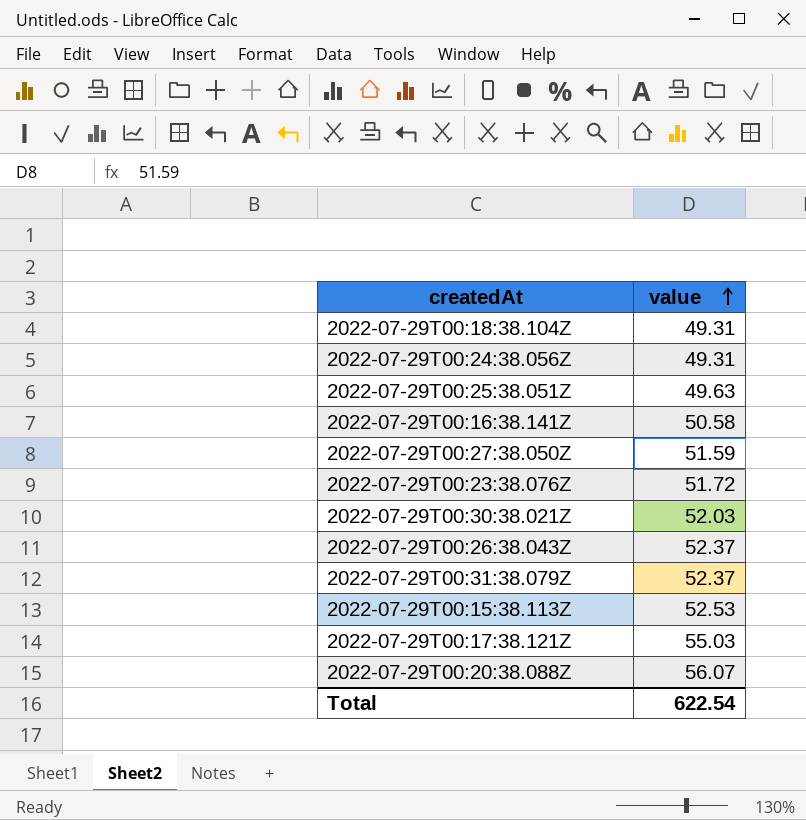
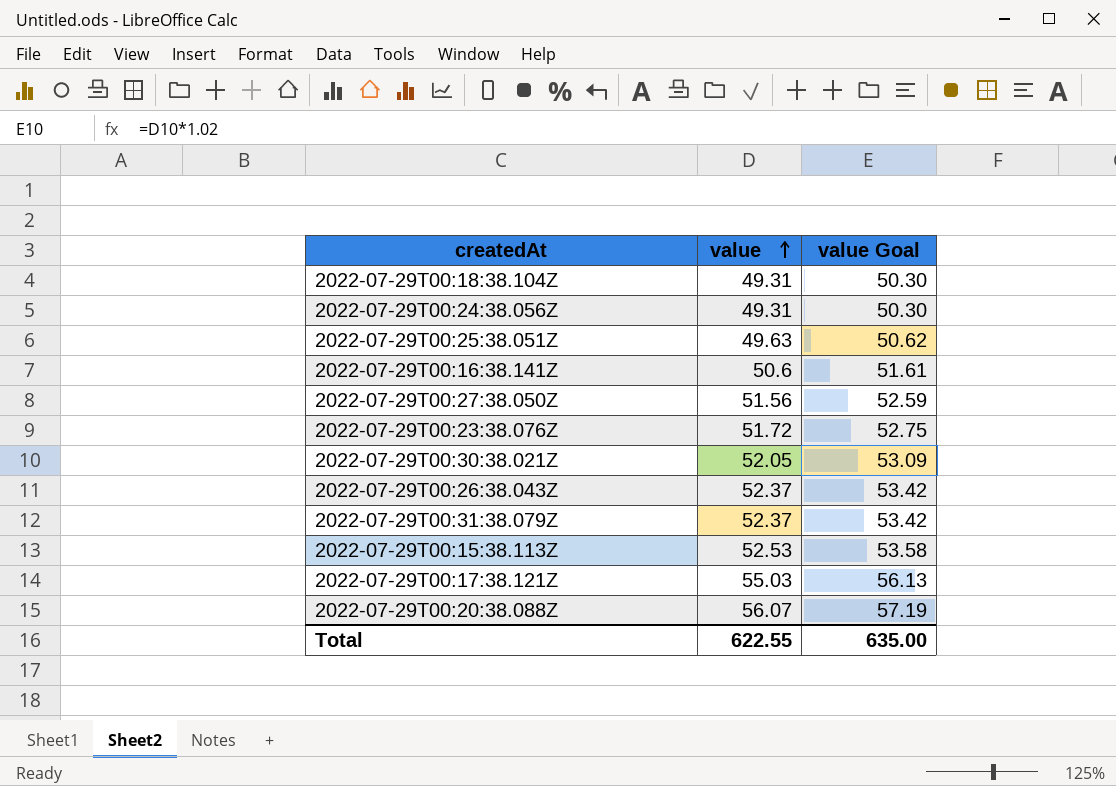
column value Goal | formula: none -> [value] * 1.02
2022-07-29T00:16:38.141Z | value: 50.58 -> 50.6
2022-07-29T00:27:38.050Z | value: 51.59 -> 51.56
2022-07-29T00:30:38.021Z | value: 52.03 -> 52.05
Total | value: 622.54 -> 622.55

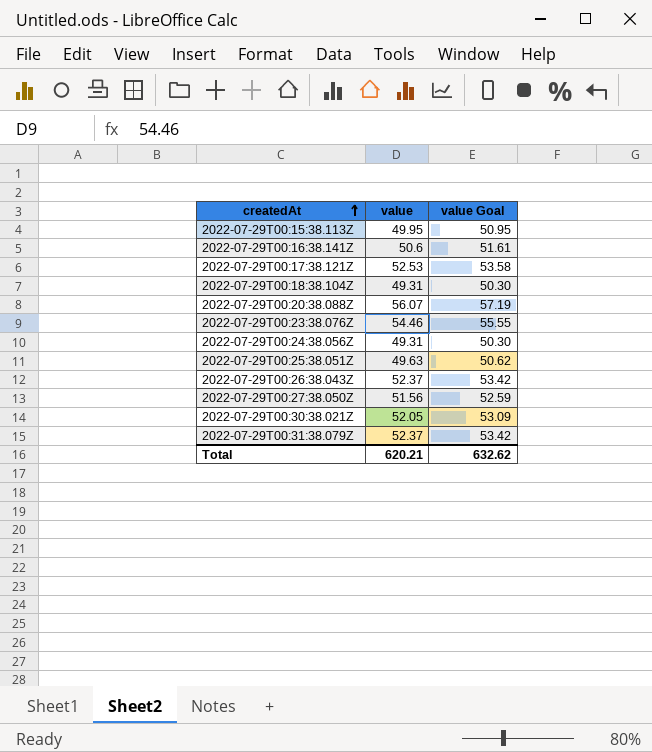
row order: value ascending -> createdAt ascending
2022-07-29T00:15:38.113Z | value: 52.53 -> 49.95
2022-07-29T00:15:38.113Z | value Goal: 53.58 -> 50.95
2022-07-29T00:17:38.121Z | value: 55.03 -> 52.53
2022-07-29T00:17:38.121Z | value Goal: 56.13 -> 53.58
2022-07-29T00:23:38.076Z | value: 51.72 -> 54.46
2022-07-29T00:23:38.076Z | value Goal: 52.75 -> 55.55
Total | value: 622.55 -> 620.21
Total | value Goal: 635.00 -> 632.62

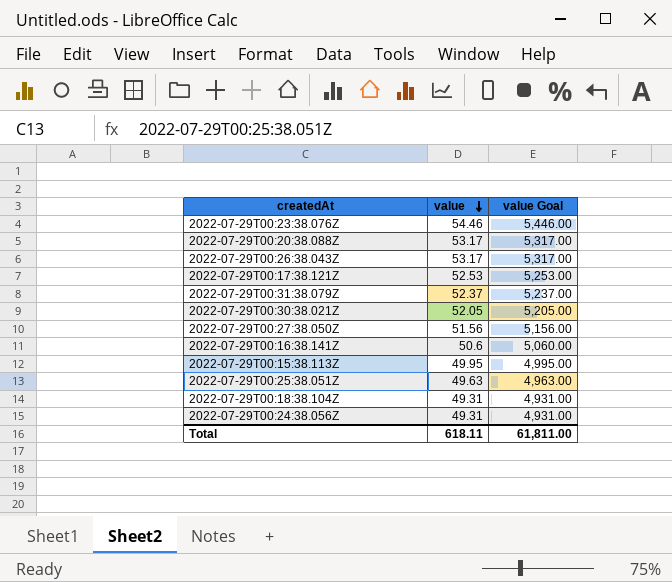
row order: createdAt ascending -> value descending
column value Goal | formula: [value] * 1.02 -> [value] * 100
2022-07-29T00:20:38.088Z | value: 56.07 -> 53.17
2022-07-29T00:26:38.043Z | value: 52.37 -> 53.17
Total | value: 620.21 -> 618.11
Total | value Goal: 632.62 -> 61,811.00

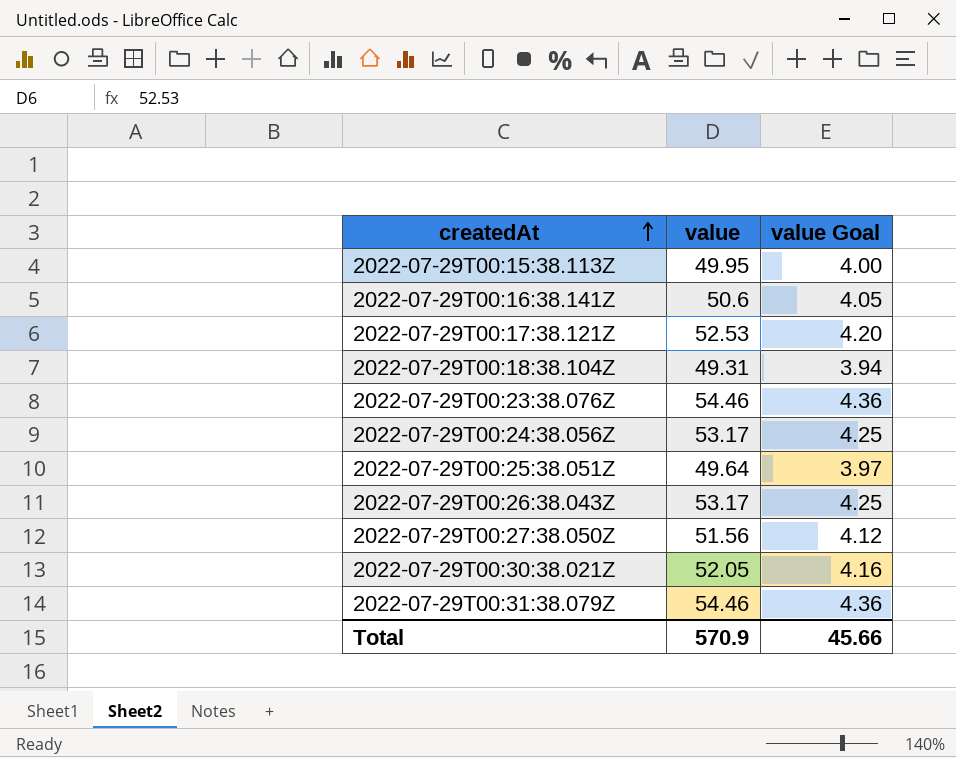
row order: value descending -> createdAt ascending
column value Goal | formula: [value] * 100 -> [value] * 0.08
row 2022-07-29T00:20:38.088Z: 53.17 | 5,317.00 -> none
2022-07-29T00:24:38.056Z | value: 49.31 -> 53.17
2022-07-29T00:25:38.051Z | value: 49.63 -> 49.64
2022-07-29T00:31:38.079Z | value: 52.37 -> 54.46
Total | value: 618.11 -> 570.9
Total | value Goal: 61,811.00 -> 45.66

